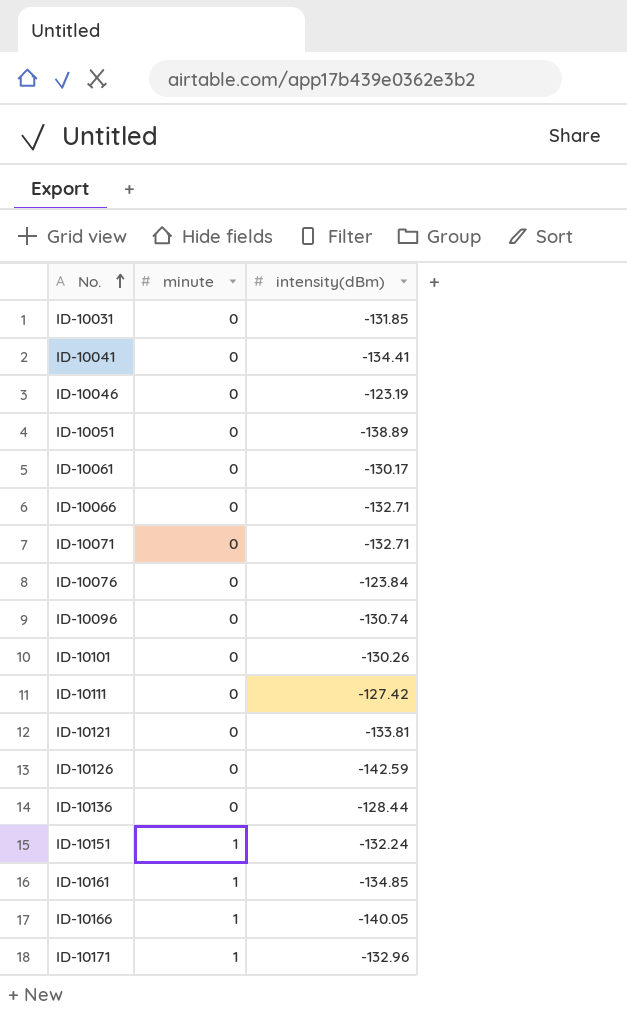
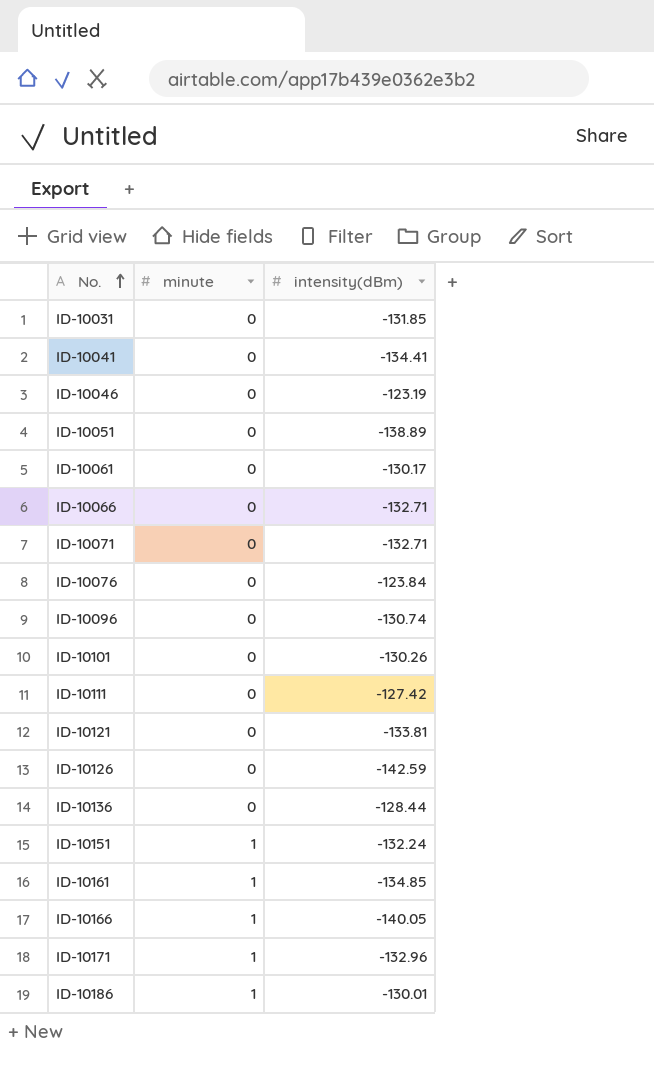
row ID-10186: none -> 1 | -130.01

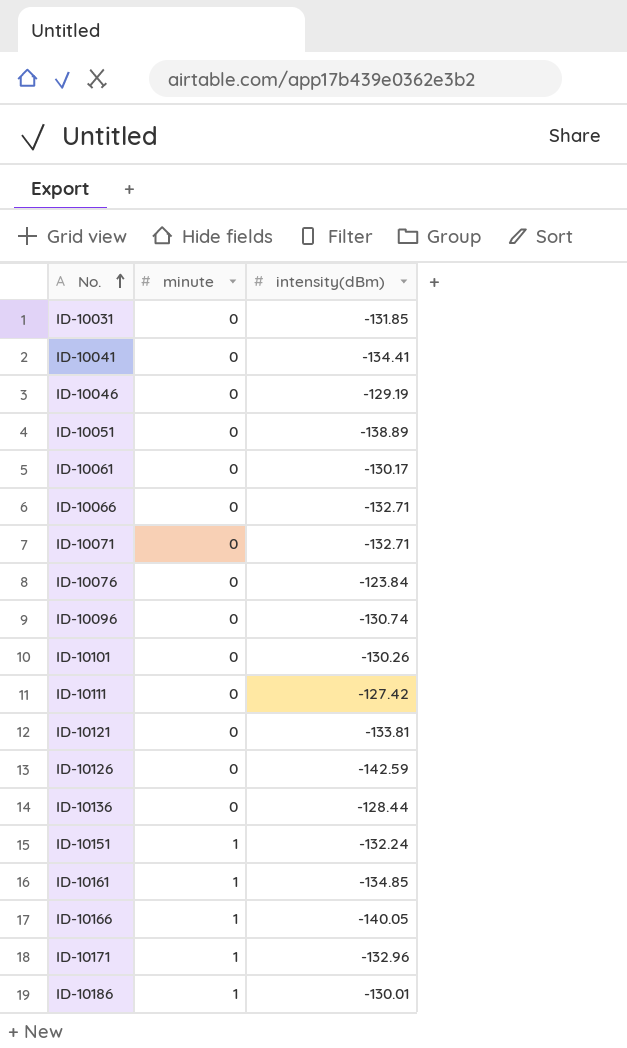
ID-10046 | intensity(dBm): -123.19 -> -129.19

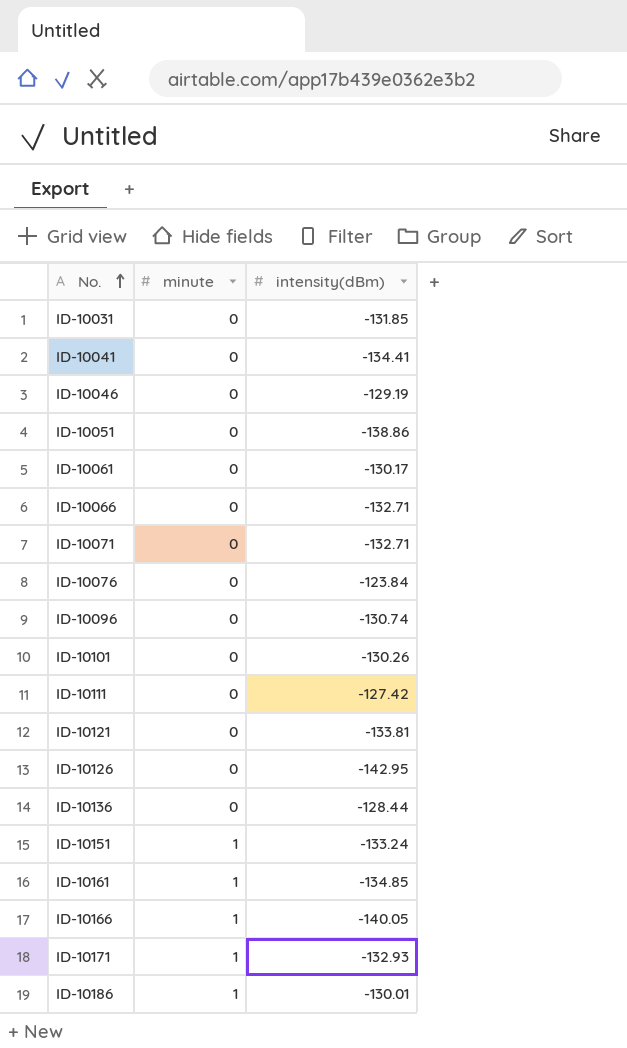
ID-10051 | intensity(dBm): -138.89 -> -138.86
ID-10126 | intensity(dBm): -142.59 -> -142.95
ID-10151 | intensity(dBm): -132.24 -> -133.24
ID-10171 | intensity(dBm): -132.96 -> -132.93

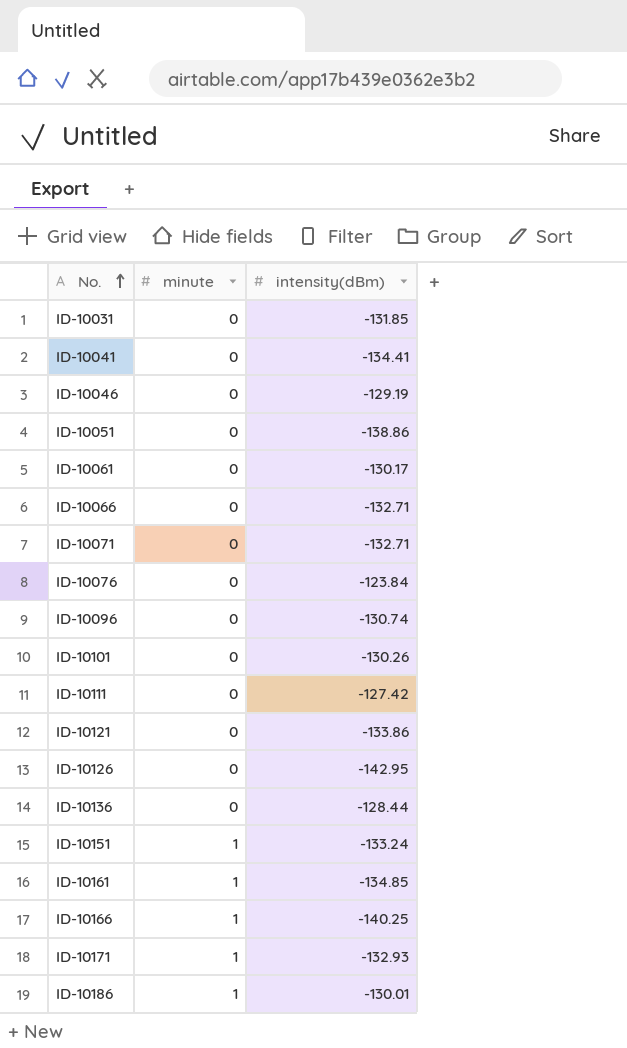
ID-10121 | intensity(dBm): -133.81 -> -133.86
ID-10166 | intensity(dBm): -140.05 -> -140.25

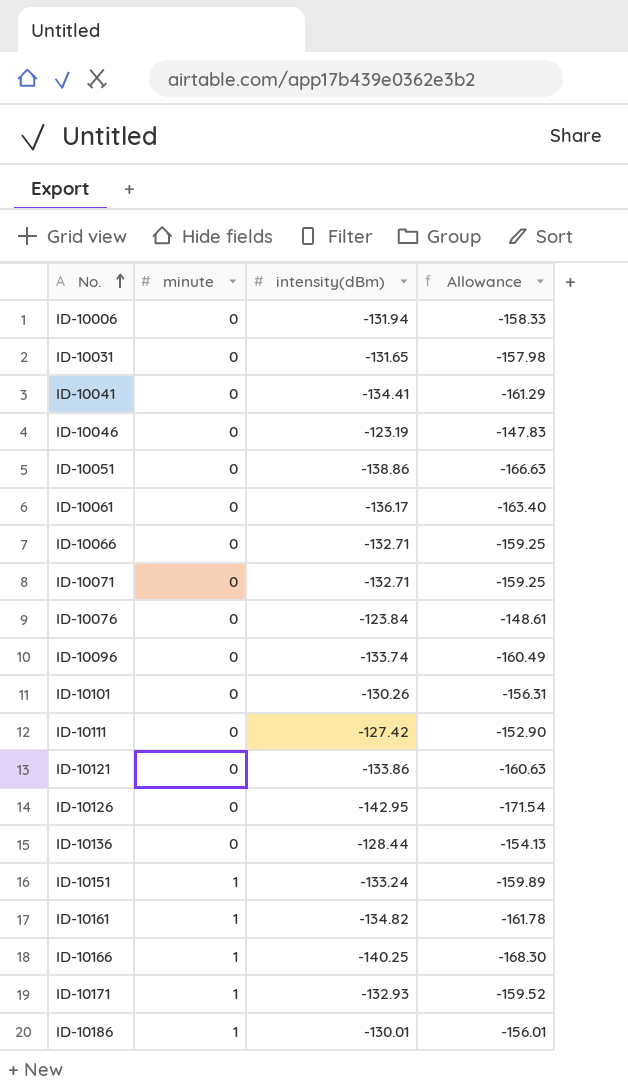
column Allowance | formula: none -> [intensity(dBm)] * 1.2
row ID-10006: none -> 0 | -131.94 | -158.33
ID-10031 | intensity(dBm): -131.85 -> -131.65
ID-10046 | intensity(dBm): -129.19 -> -123.19
ID-10061 | intensity(dBm): -130.17 -> -136.17
ID-10096 | intensity(dBm): -130.74 -> -133.74
ID-10161 | intensity(dBm): -134.85 -> -134.82

